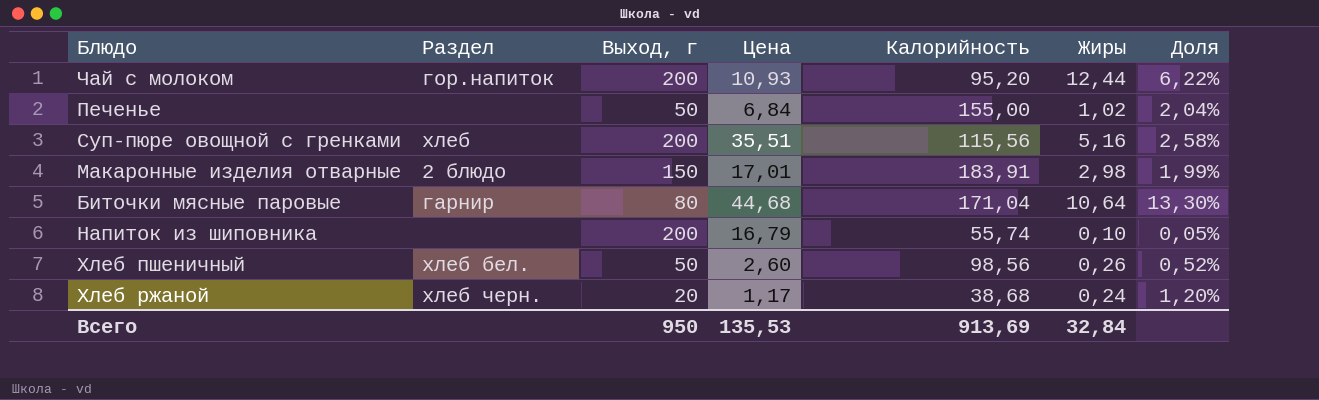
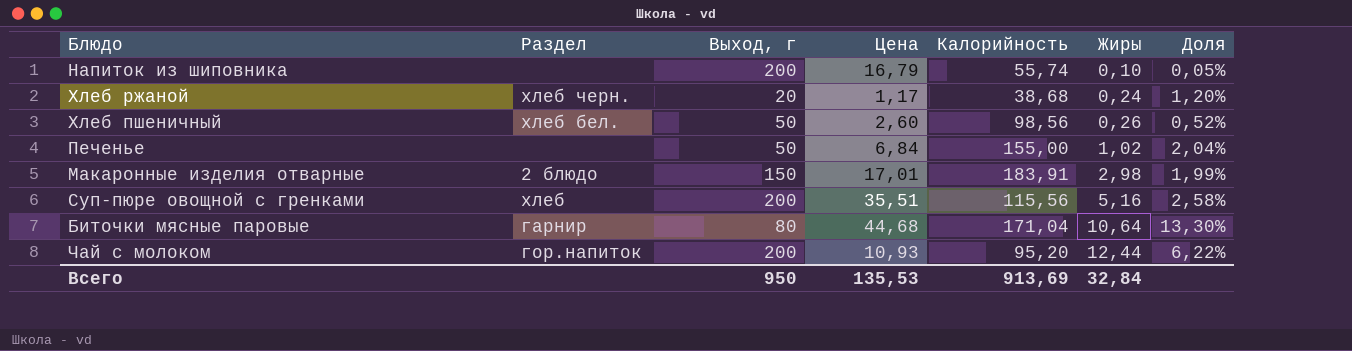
row order: none -> Жиры ascending

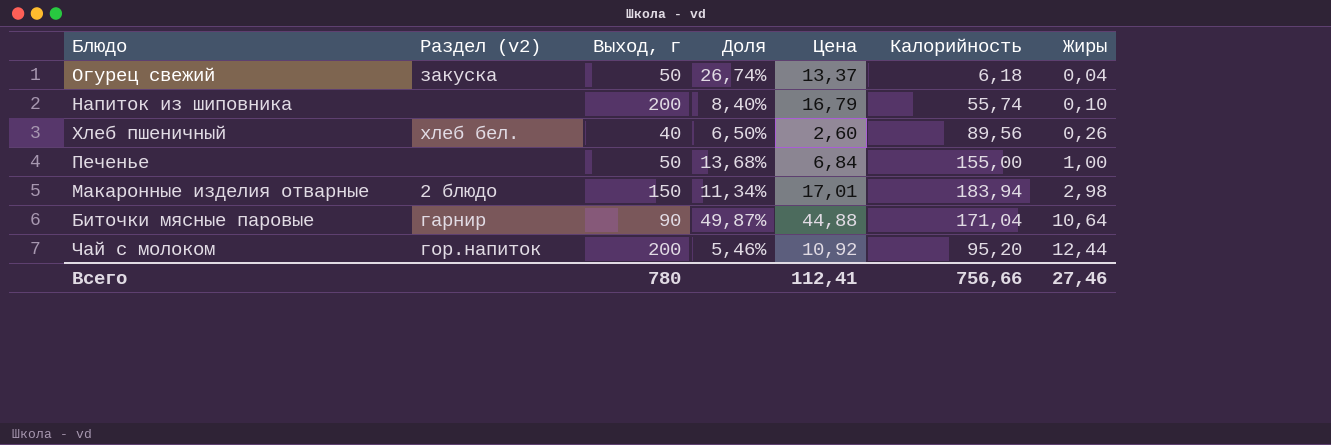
column name: Раздел -> Раздел (v2)
column Доля | formula: [Жиры] / [Выход, г] -> [Цена] / [Выход, г]
column Доля | position: 7 -> 4
row Хлеб ржаной: хлеб черн. | 20 | 1,17 | 38,68 | 0,24 | 1,20% -> none
row Суп-пюре овощной с гренками: хлеб | 200 | 35,51 | 115,56 | 5,16 | 2,58% -> none
row Огурец свежий: none -> закуска | 50 | 26,74% | 13,37 | 6,18 | 0,04
Хлеб пшеничный | Выход, г: 50 -> 40
Хлеб пшеничный | Калорийность: 98,56 -> 89,56
Печенье | Жиры: 1,02 -> 1,00
Макаронные изделия отварные | Калорийность: 183,91 -> 183,94
Биточки мясные паровые | Выход, г: 80 -> 90
Биточки мясные паровые | Цена: 44,68 -> 44,88
Чай с молоком | Цена: 10,93 -> 10,92
Всего | Выход, г: 950 -> 780
Всего | Цена: 135,53 -> 112,41
Всего | Калорийность: 913,69 -> 756,66
Всего | Жиры: 32,84 -> 27,46

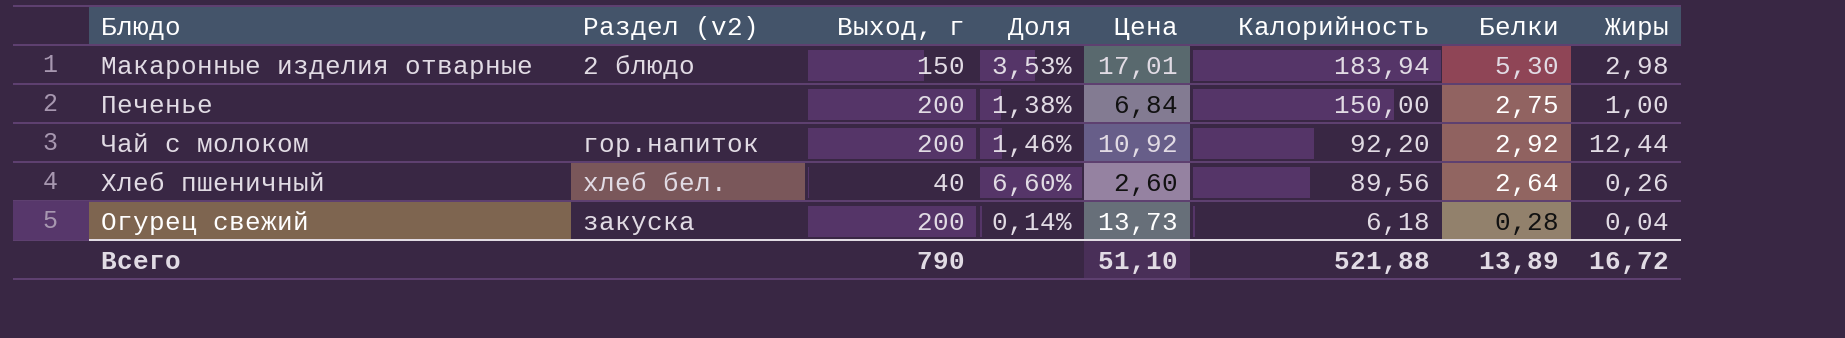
row order: Жиры ascending -> Калорийность descending
column Доля | formula: [Цена] / [Выход, г] -> [Белки] / [Выход, г]
column Белки | position: none -> 7
row Напиток из шиповника: none | 200 | 8,40% | 16,79 | 55,74 | 0,10 -> none
row Биточки мясные паровые: гарнир | 90 | 49,87% | 44,88 | 171,04 | 10,64 -> none
Печенье | Выход, г: 50 -> 200
Печенье | Калорийность: 155,00 -> 150,00
Чай с молоком | Калорийность: 95,20 -> 92,20
Огурец свежий | Выход, г: 50 -> 200
Огурец свежий | Цена: 13,37 -> 13,73
Всего | Выход, г: 780 -> 790
Всего | Цена: 112,41 -> 51,10
Всего | Калорийность: 756,66 -> 521,88
Всего | Жиры: 27,46 -> 16,72

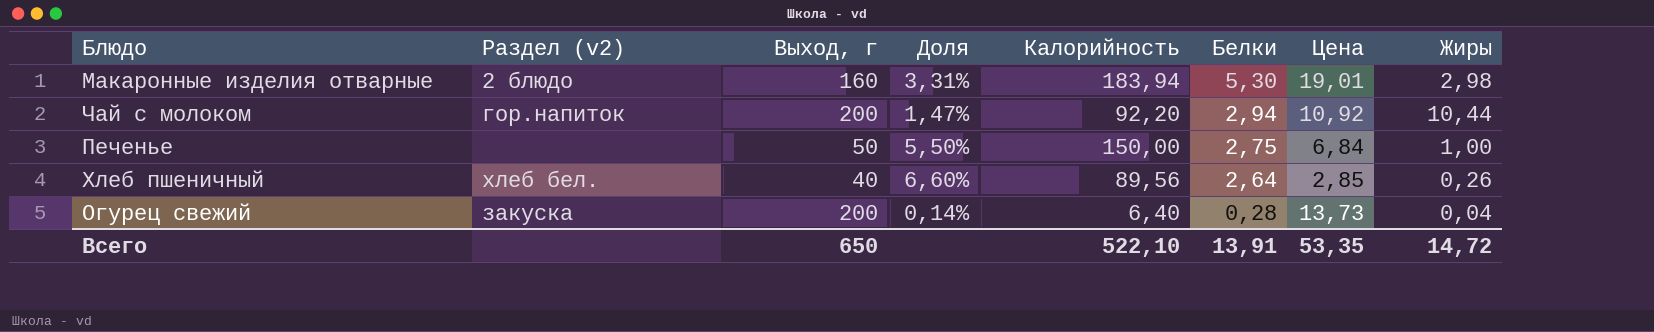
row order: Калорийность descending -> Белки descending
column Цена | position: 5 -> 7
Макаронные изделия отварные | Выход, г: 150 -> 160
Макаронные изделия отварные | Доля: 3,53% -> 3,31%
Макаронные изделия отварные | Цена: 17,01 -> 19,01
Чай с молоком | Доля: 1,46% -> 1,47%
Чай с молоком | Белки: 2,92 -> 2,94
Чай с молоком | Жиры: 12,44 -> 10,44
Печенье | Выход, г: 200 -> 50
Печенье | Доля: 1,38% -> 5,50%
Хлеб пшеничный | Цена: 2,60 -> 2,85
Огурец свежий | Калорийность: 6,18 -> 6,40
Всего | Выход, г: 790 -> 650
Всего | Калорийность: 521,88 -> 522,10
Всего | Белки: 13,89 -> 13,91
Всего | Цена: 51,10 -> 53,35
Всего | Жиры: 16,72 -> 14,72

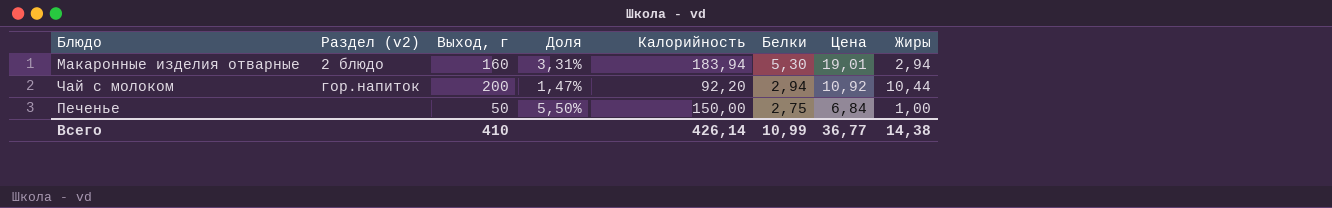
row Хлеб пшеничный: хлеб бел. | 40 | 6,60% | 89,56 | 2,64 | 2,85 | 0,26 -> none
row Огурец свежий: закуска | 200 | 0,14% | 6,40 | 0,28 | 13,73 | 0,04 -> none
Макаронные изделия отварные | Жиры: 2,98 -> 2,94
Всего | Выход, г: 650 -> 410
Всего | Калорийность: 522,10 -> 426,14
Всего | Белки: 13,91 -> 10,99
Всего | Цена: 53,35 -> 36,77
Всего | Жиры: 14,72 -> 14,38

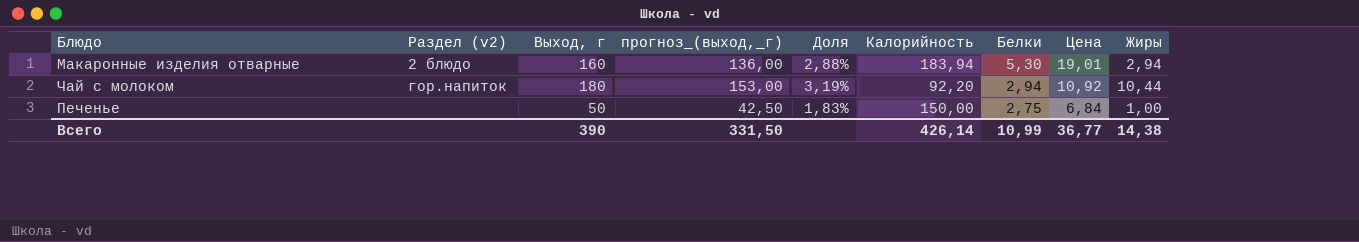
column прогноз_(выход,_г) | formula: none -> [Выход, г] * 0,85
column Доля | formula: [Белки] / [Выход, г] -> [Белки] / [Калорийность]
Чай с молоком | Выход, г: 200 -> 180
Всего | Выход, г: 410 -> 390

